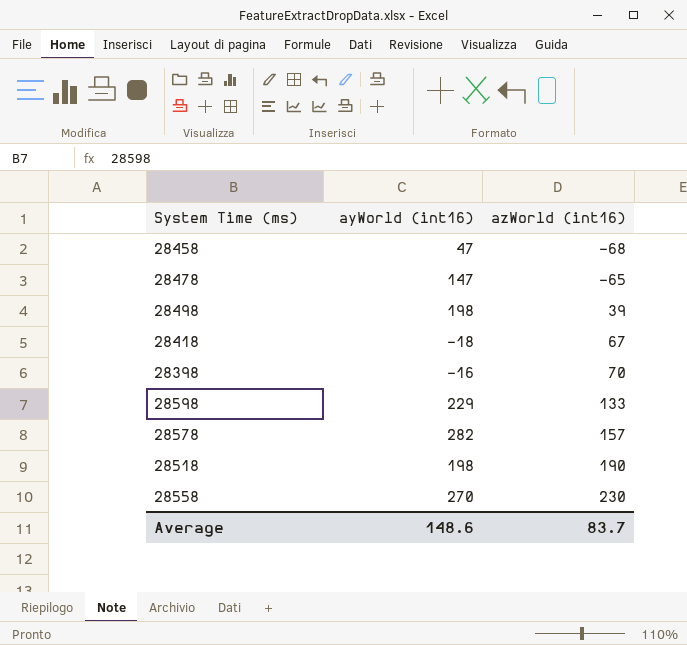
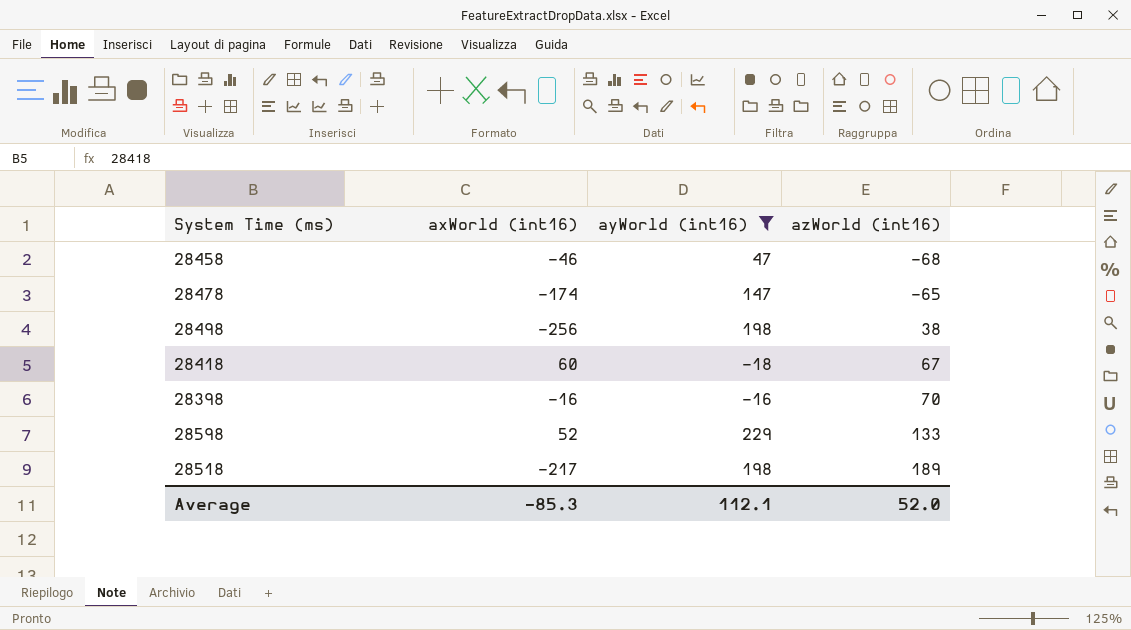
filter: none -> ayWorld (int16) <= 229
column axWorld (int16) | position: none -> 2
28498 | azWorld (int16): 39 -> 38
28518 | azWorld (int16): 190 -> 189
Average | ayWorld (int16): 148.6 -> 112.1
Average | azWorld (int16): 83.7 -> 52.0

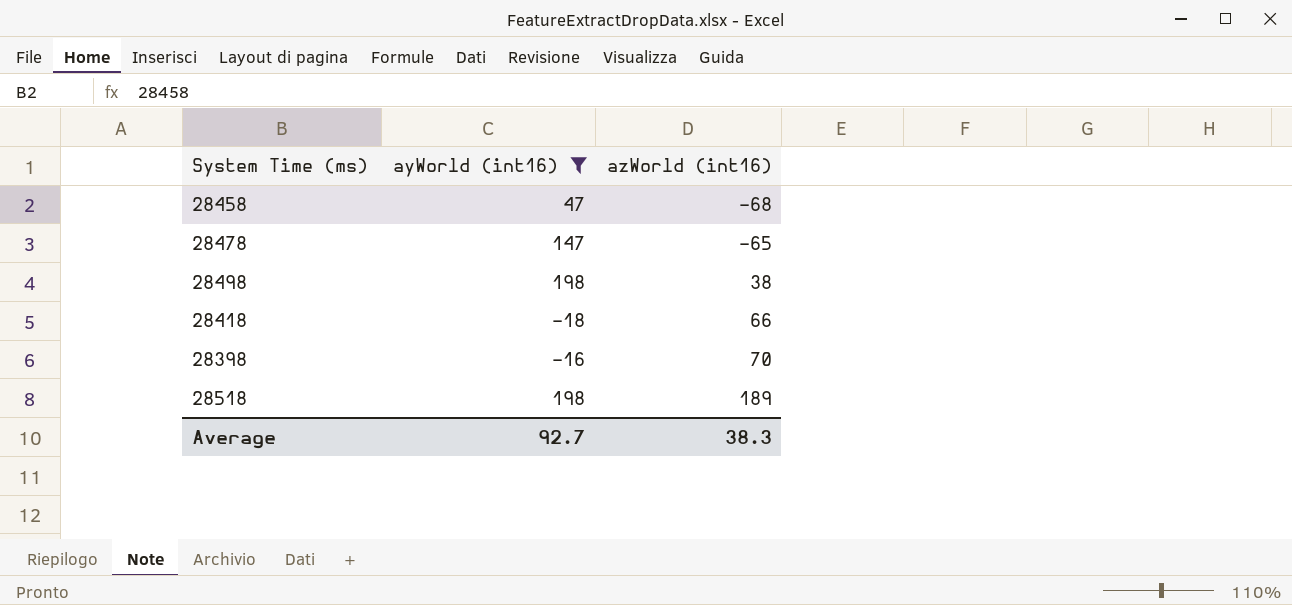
column axWorld (int16) | position: 2 -> none
row 28598: 52 | 229 | 133 -> none
28418 | azWorld (int16): 67 -> 66
Average | ayWorld (int16): 112.1 -> 92.7
Average | azWorld (int16): 52.0 -> 38.3

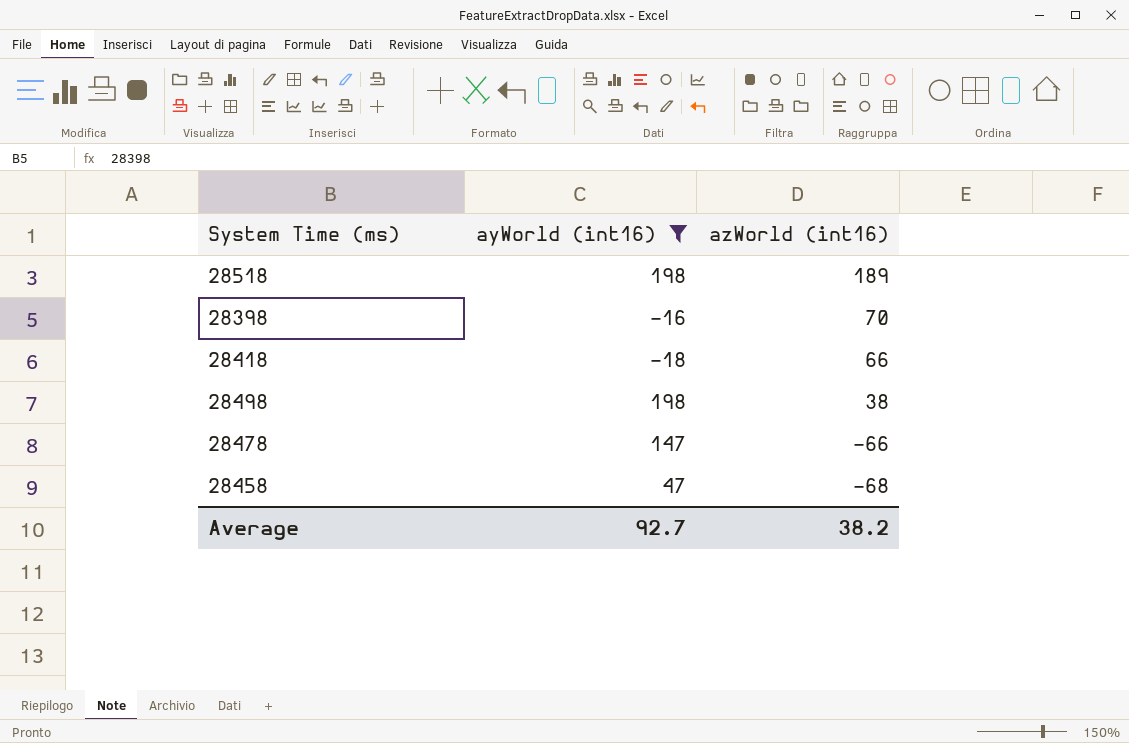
row order: azWorld (int16) ascending -> azWorld (int16) descending
28478 | azWorld (int16): -65 -> -66
Average | azWorld (int16): 38.3 -> 38.2

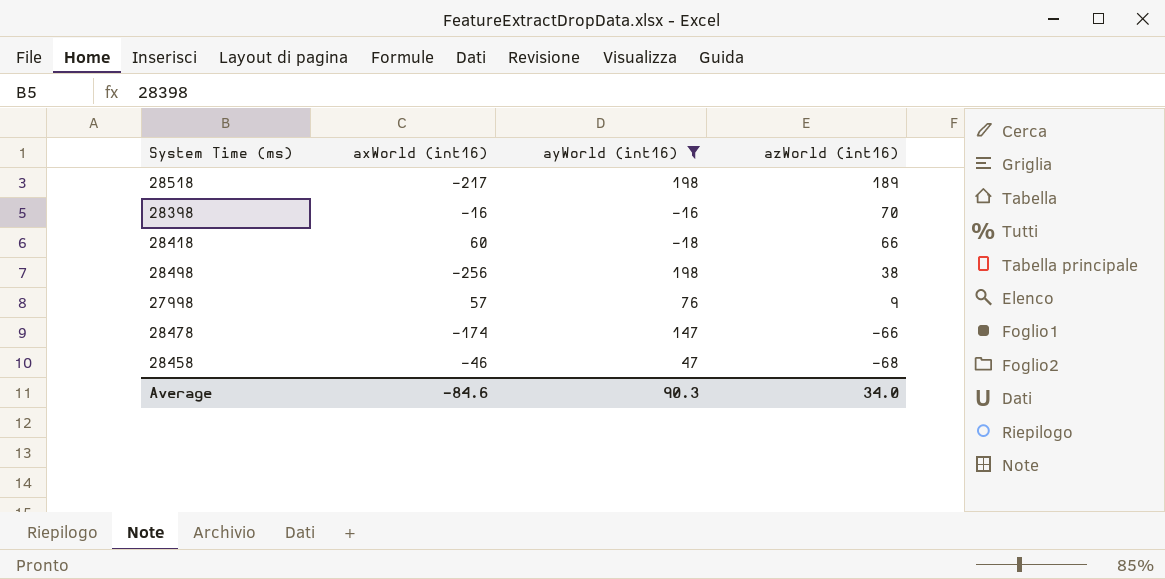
column axWorld (int16) | position: none -> 2
row 27998: none -> 57 | 76 | 9
Average | ayWorld (int16): 92.7 -> 90.3
Average | azWorld (int16): 38.2 -> 34.0

